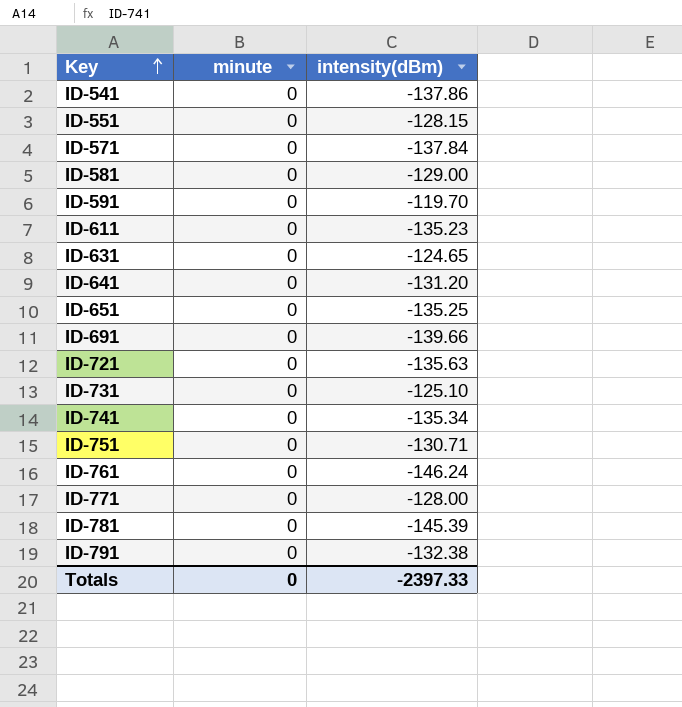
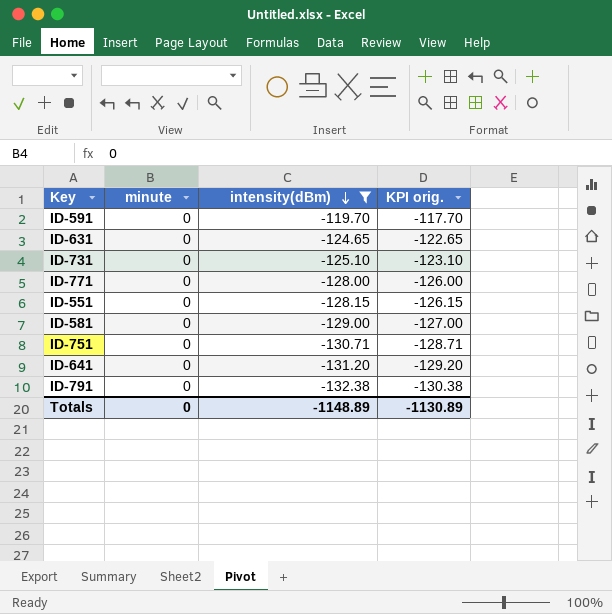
filter: none -> intensity(dBm) >= -132.38
row order: Key ascending -> intensity(dBm) descending
column KPI orig. | formula: none -> [intensity(dBm)] + 2
Totals | intensity(dBm): -2397.33 -> -1148.89

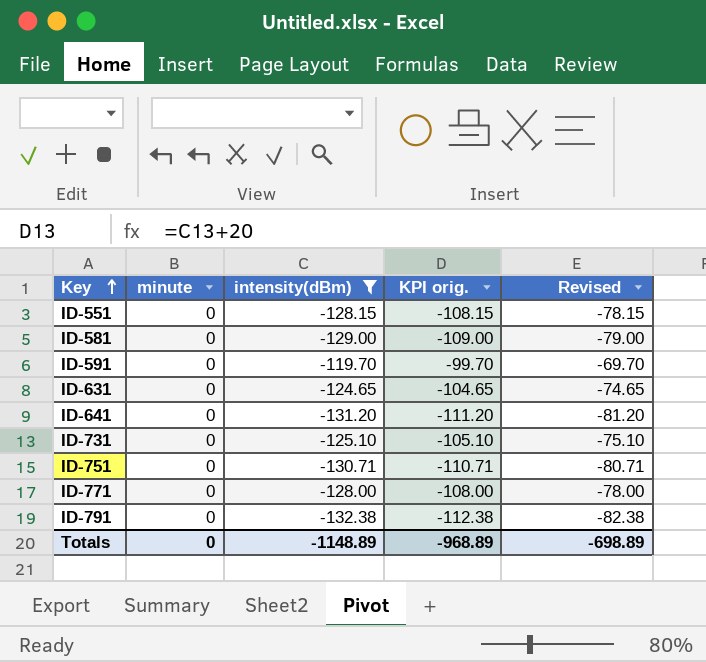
row order: intensity(dBm) descending -> Key ascending
column KPI orig. | formula: [intensity(dBm)] + 2 -> [intensity(dBm)] + 20
column Revised | formula: none -> [intensity(dBm)] + 50
Totals | KPI orig.: -1130.89 -> -968.89

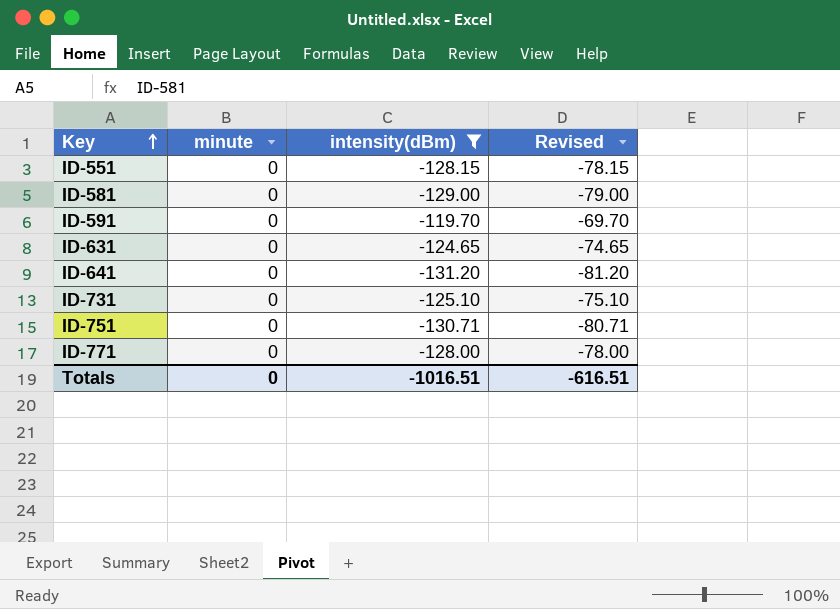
column KPI orig. | formula: [intensity(dBm)] + 20 -> none
row ID-791: 0 | -132.38 | -112.38 | -82.38 -> none
Totals | intensity(dBm): -1148.89 -> -1016.51
Totals | Revised: -698.89 -> -616.51

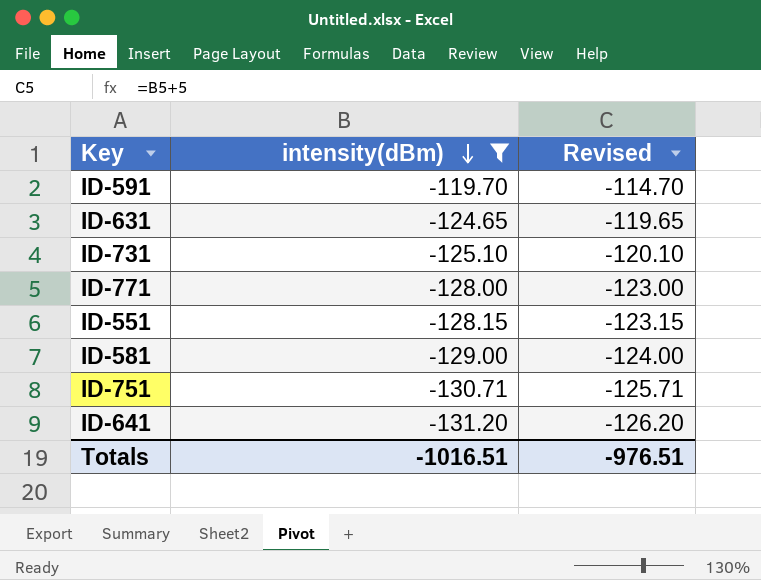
row order: Key ascending -> intensity(dBm) descending
column minute | position: 2 -> none
column Revised | formula: [intensity(dBm)] + 50 -> [intensity(dBm)] + 5
Totals | Revised: -616.51 -> -976.51

